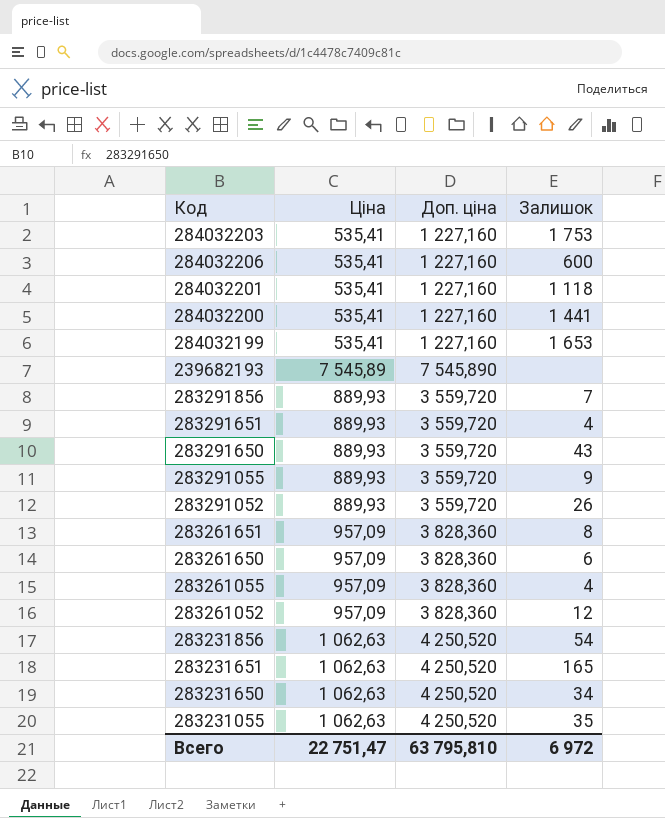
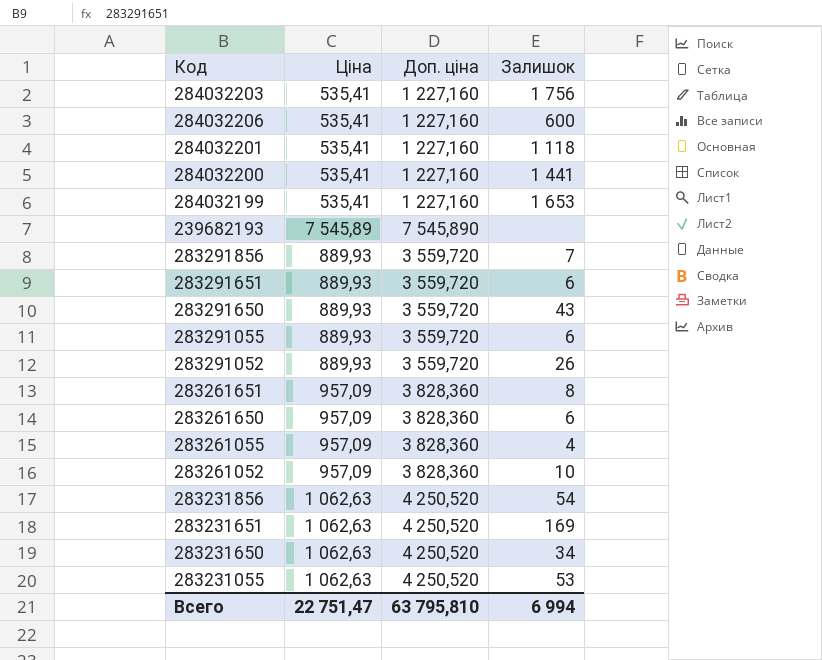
284032203 | Залишок: 1 753 -> 1 756
283291651 | Залишок: 4 -> 6
283291055 | Залишок: 9 -> 6
283261052 | Залишок: 12 -> 10
283231651 | Залишок: 165 -> 169
283231055 | Залишок: 35 -> 53
Всего | Залишок: 6 972 -> 6 994

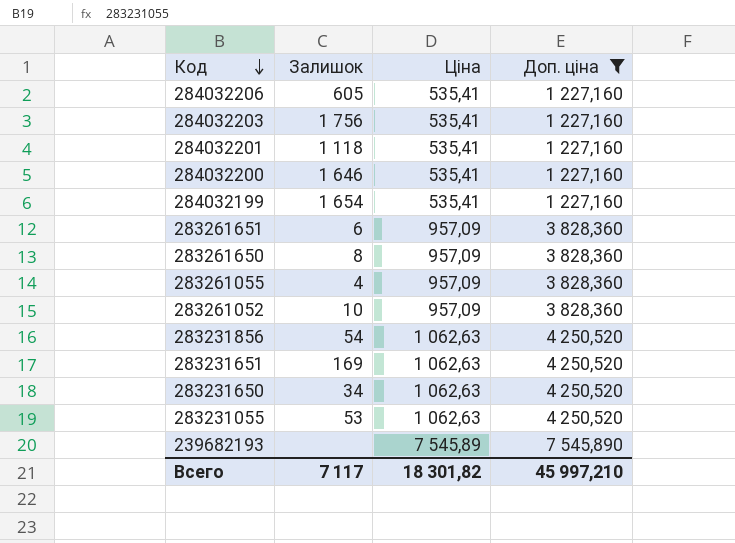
filter: none -> Доп. ціна != 3 559,720
row order: none -> Код descending
column Залишок | position: 4 -> 2
284032206 | Залишок: 600 -> 605
284032200 | Залишок: 1 441 -> 1 646
284032199 | Залишок: 1 653 -> 1 654
283261651 | Залишок: 8 -> 6
283261650 | Залишок: 6 -> 8
Всего | Залишок: 6 994 -> 7 117
Всего | Ціна: 22 751,47 -> 18 301,82
Всего | Доп. ціна: 63 795,810 -> 45 997,210

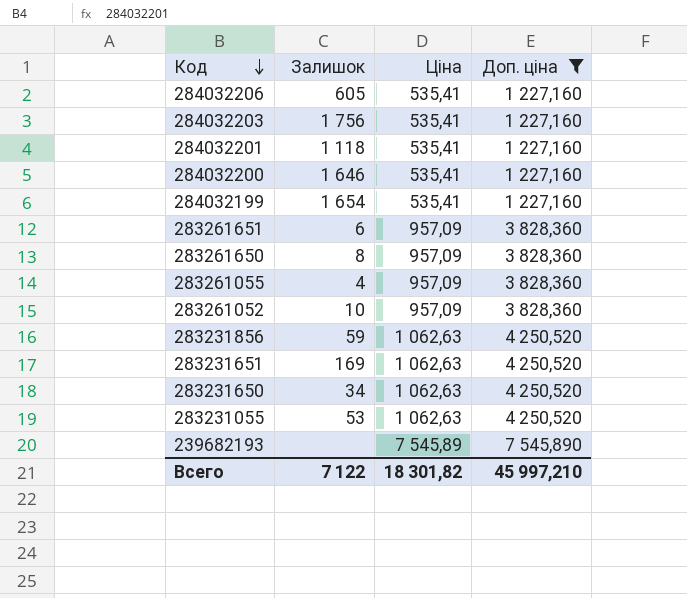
283231856 | Залишок: 54 -> 59
Всего | Залишок: 7 117 -> 7 122

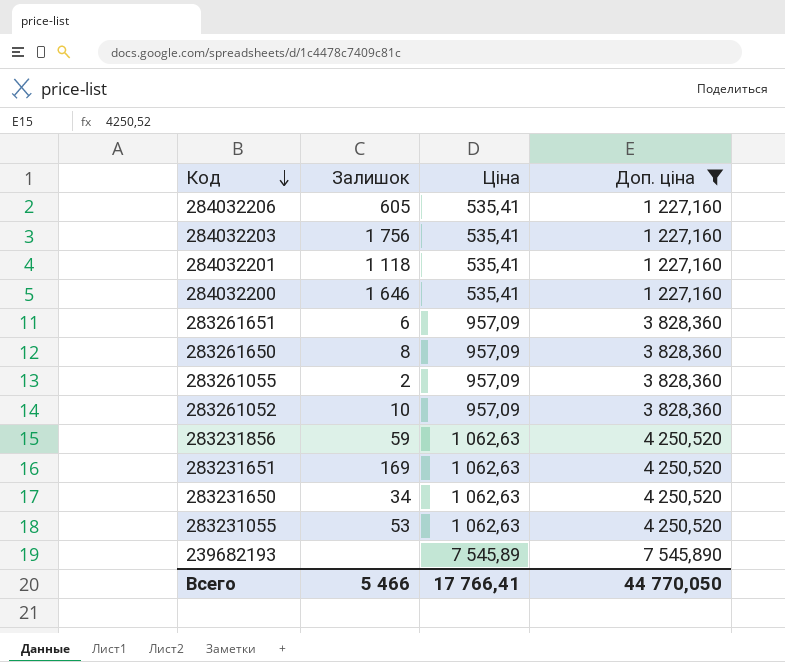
row 284032199: 1 654 | 535,41 | 1 227,160 -> none
283261055 | Залишок: 4 -> 2
Всего | Залишок: 7 122 -> 5 466
Всего | Ціна: 18 301,82 -> 17 766,41
Всего | Доп. ціна: 45 997,210 -> 44 770,050

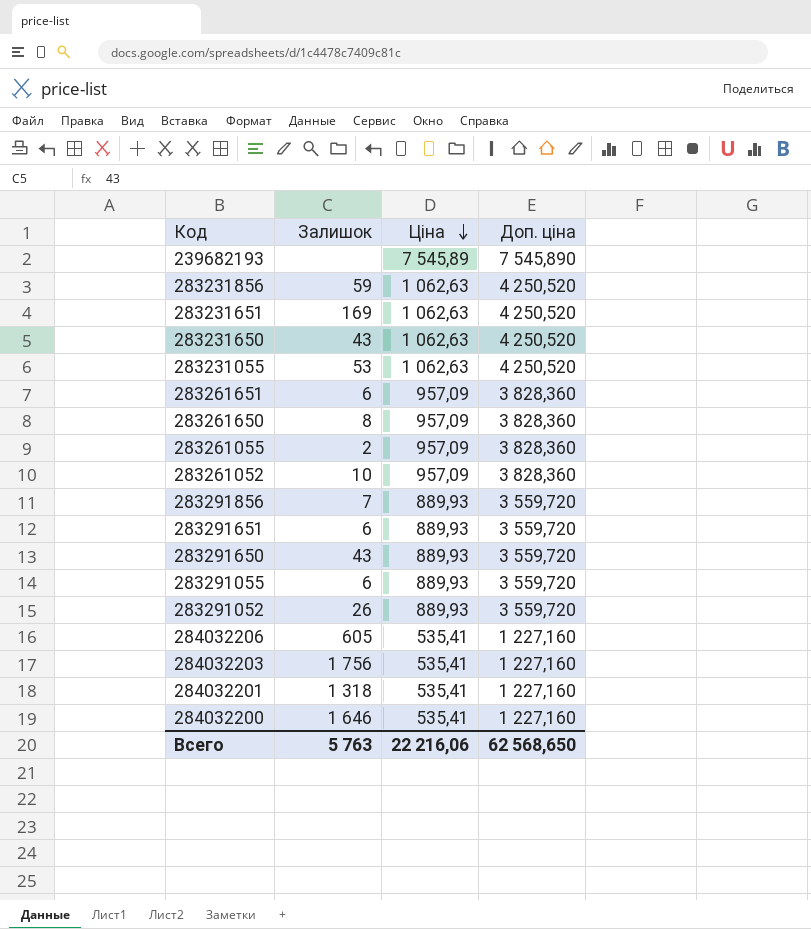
filter: Доп. ціна != 3 559,720 -> none
row order: Код descending -> Ціна descending
283231650 | Залишок: 34 -> 43
284032201 | Залишок: 1 118 -> 1 318
Всего | Залишок: 5 466 -> 5 763
Всего | Ціна: 17 766,41 -> 22 216,06
Всего | Доп. ціна: 44 770,050 -> 62 568,650

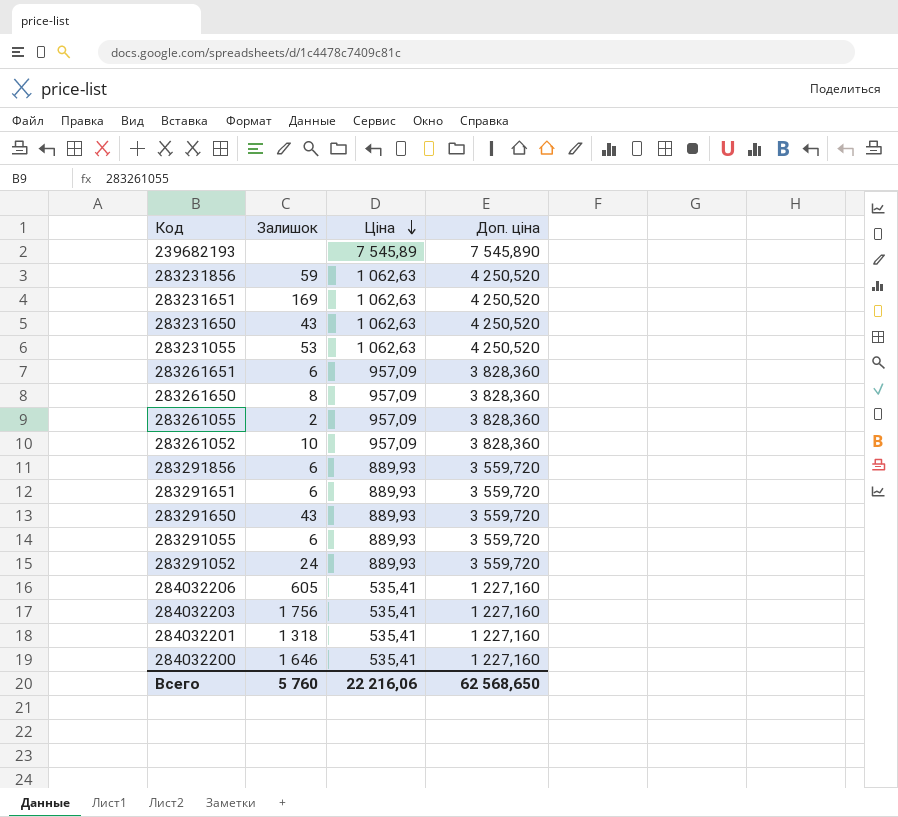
283291856 | Залишок: 7 -> 6
283291052 | Залишок: 26 -> 24
Всего | Залишок: 5 763 -> 5 760

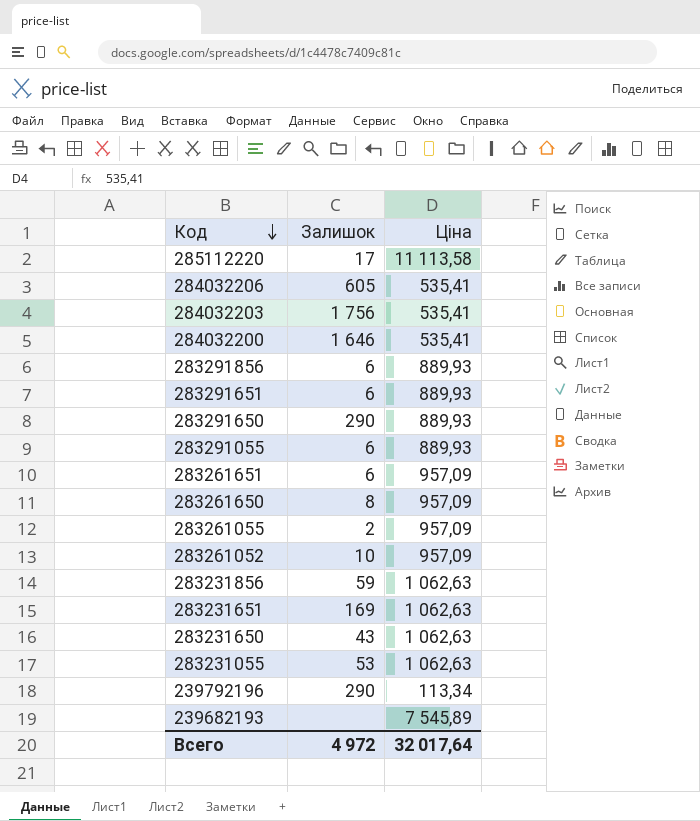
row order: Ціна descending -> Код descending
column Доп. ціна | position: 4 -> none
row 283291052: 24 | 889,93 | 3 559,720 -> none
row 284032201: 1 318 | 535,41 | 1 227,160 -> none
row 285112220: none -> 17 | 11 113,58
283291650 | Залишок: 43 -> 290
row 239792196: none -> 290 | 113,34
Всего | Залишок: 5 760 -> 4 972
Всего | Ціна: 22 216,06 -> 32 017,64

